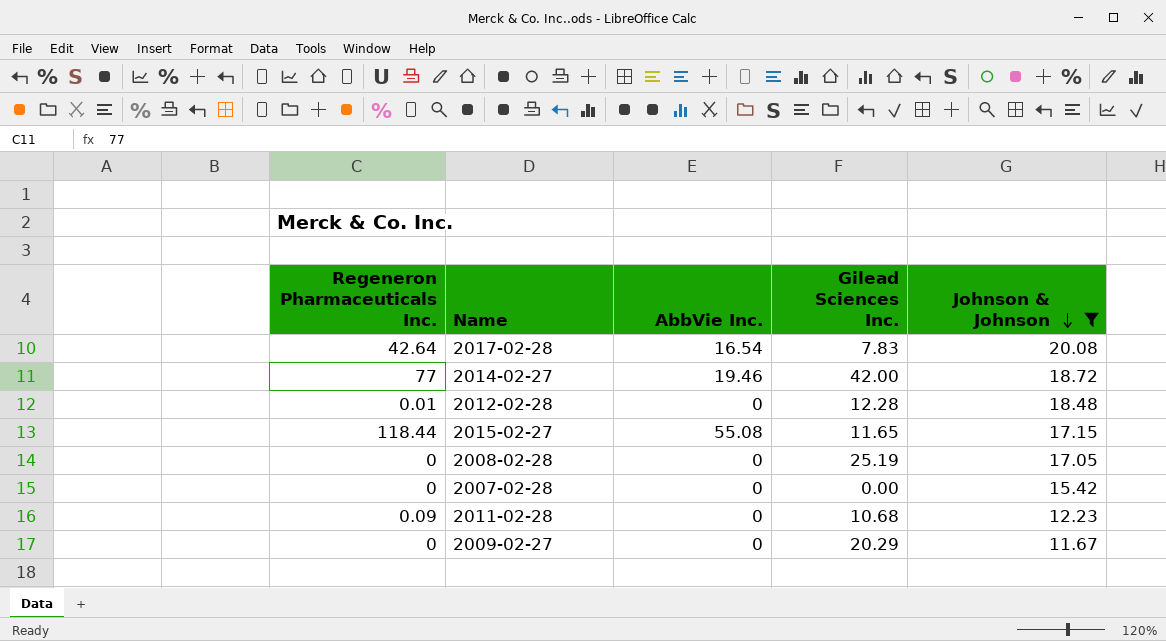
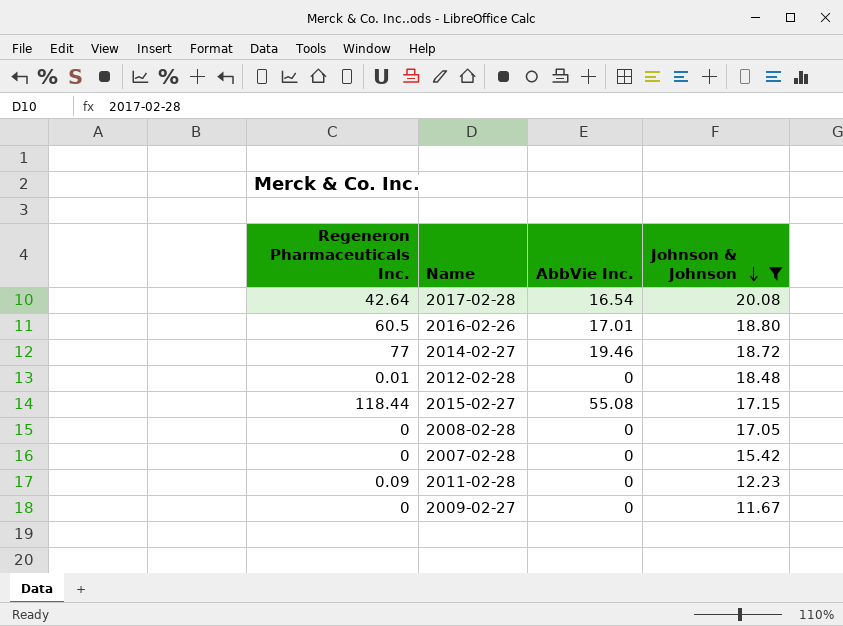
column Gilead Sciences Inc. | position: 4 -> none
row 2016-02-26: none -> 60.5 | 17.01 | 18.80

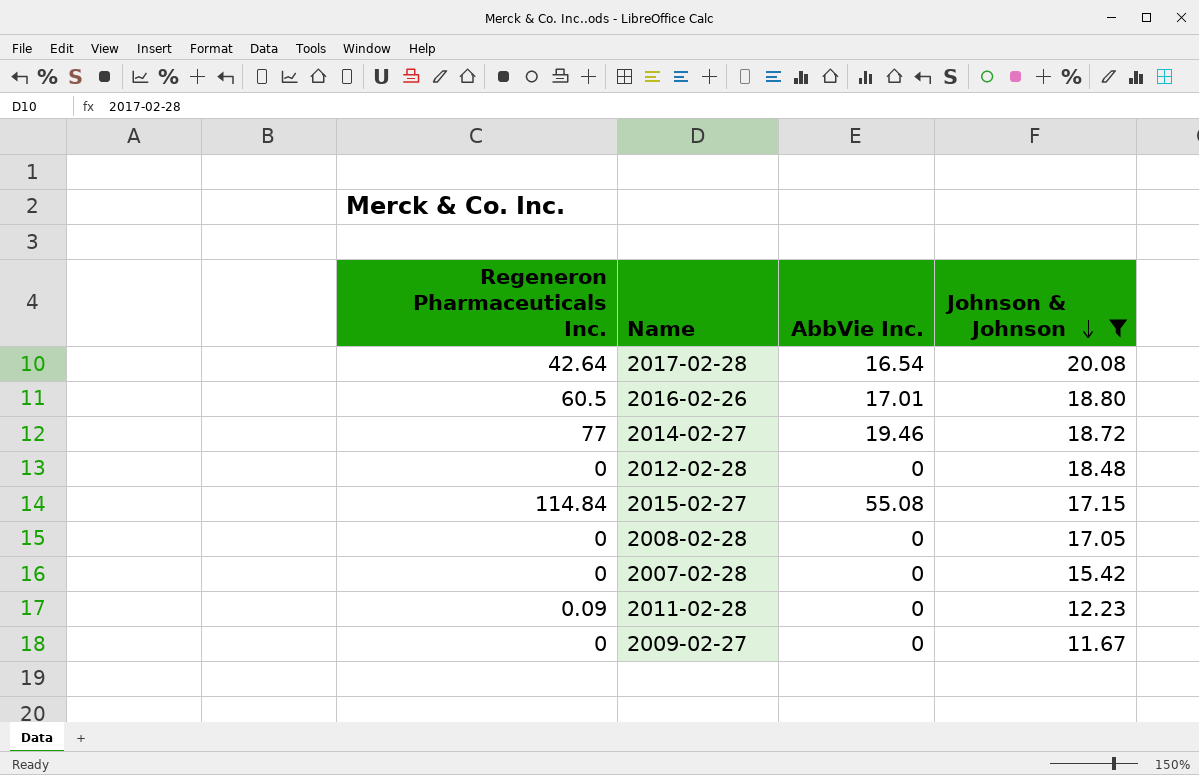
2012-02-28 | Regeneron Pharmaceuticals Inc.: 0.01 -> 0
2015-02-27 | Regeneron Pharmaceuticals Inc.: 118.44 -> 114.84

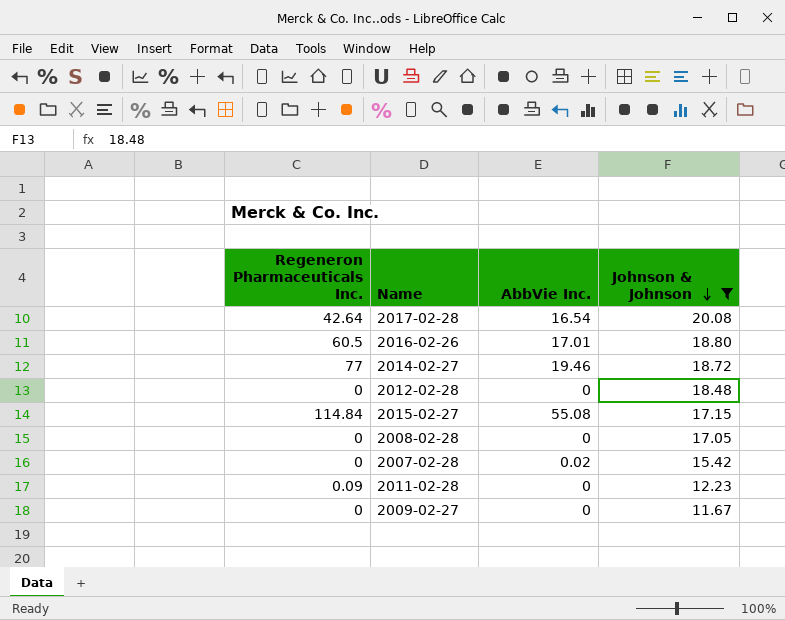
2007-02-28 | AbbVie Inc.: 0 -> 0.02

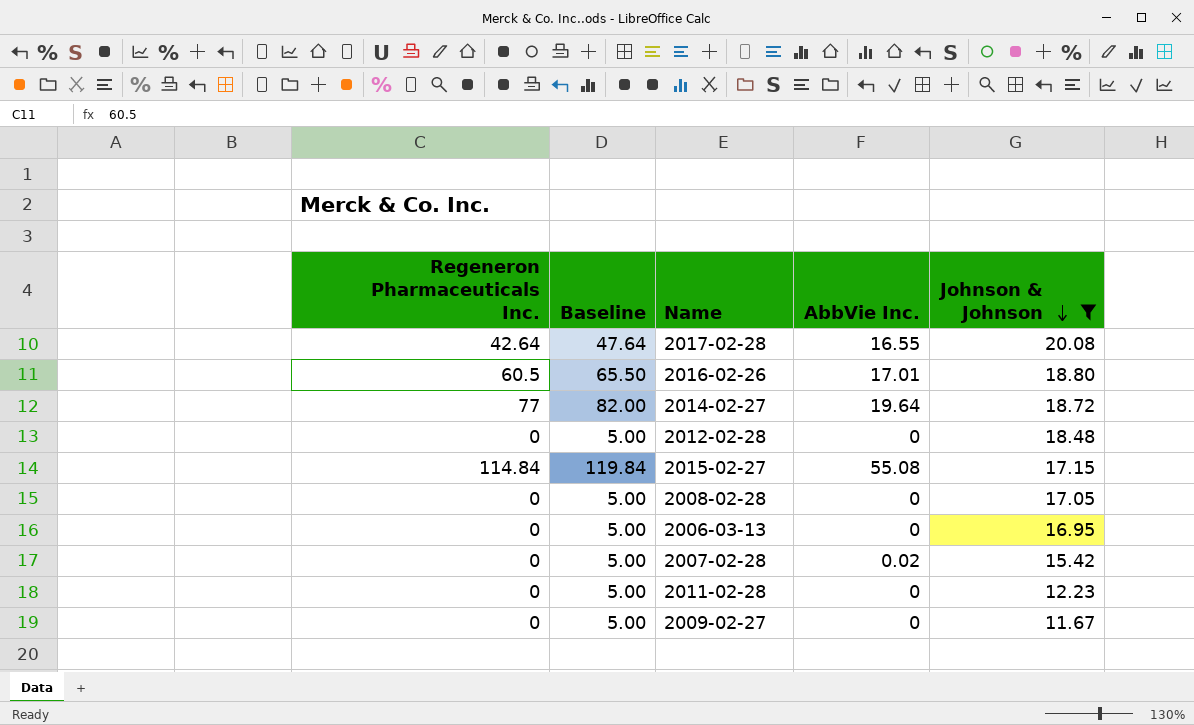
column Baseline | formula: none -> [Regeneron Pharmaceuticals Inc.] + 5
2017-02-28 | AbbVie Inc.: 16.54 -> 16.55
2014-02-27 | AbbVie Inc.: 19.46 -> 19.64
row 2006-03-13: none -> 0 | 5.00 | 0 | 16.95
2011-02-28 | Regeneron Pharmaceuticals Inc.: 0.09 -> 0

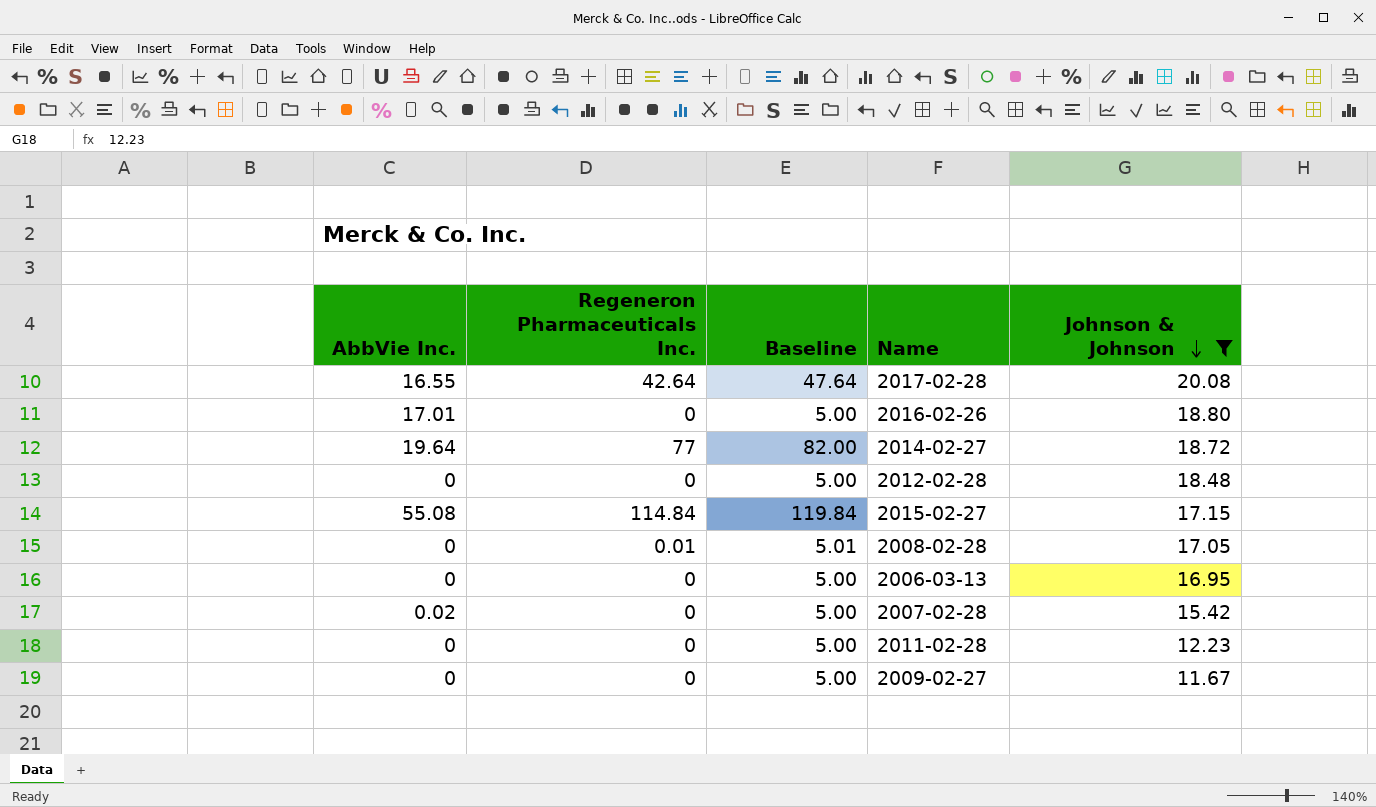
column AbbVie Inc. | position: 4 -> 1
2016-02-26 | Regeneron Pharmaceuticals Inc.: 60.5 -> 0
2016-02-26 | Baseline: 65.50 -> 5.00
2008-02-28 | Regeneron Pharmaceuticals Inc.: 0 -> 0.01
2008-02-28 | Baseline: 5.00 -> 5.01

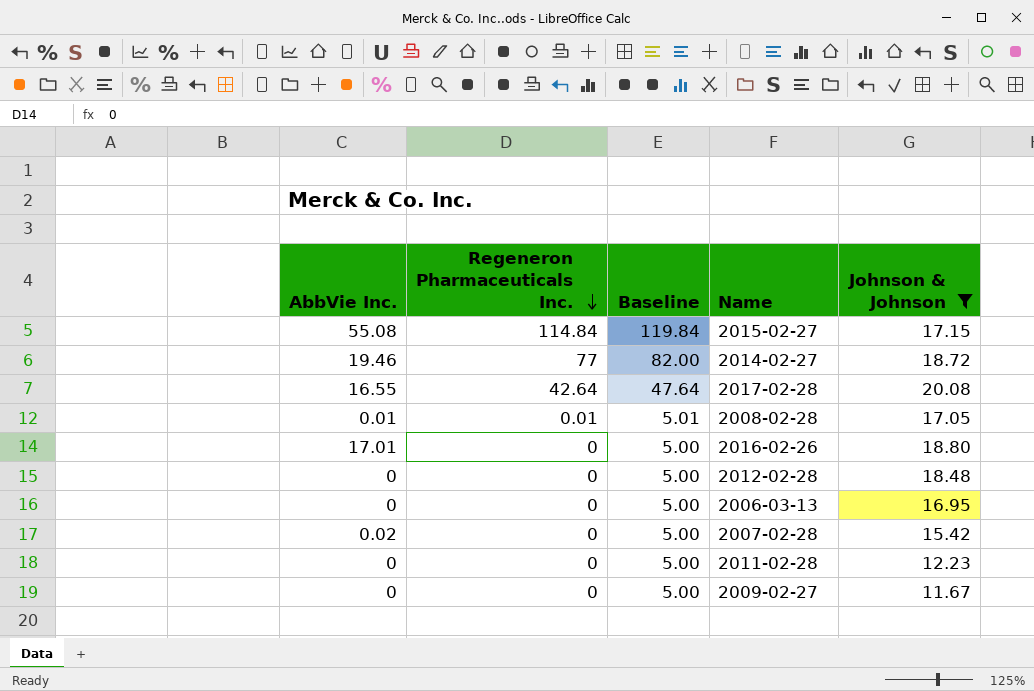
row order: Johnson & Johnson descending -> Regeneron Pharmaceuticals Inc. descending
2014-02-27 | AbbVie Inc.: 19.64 -> 19.46
2008-02-28 | AbbVie Inc.: 0 -> 0.01

